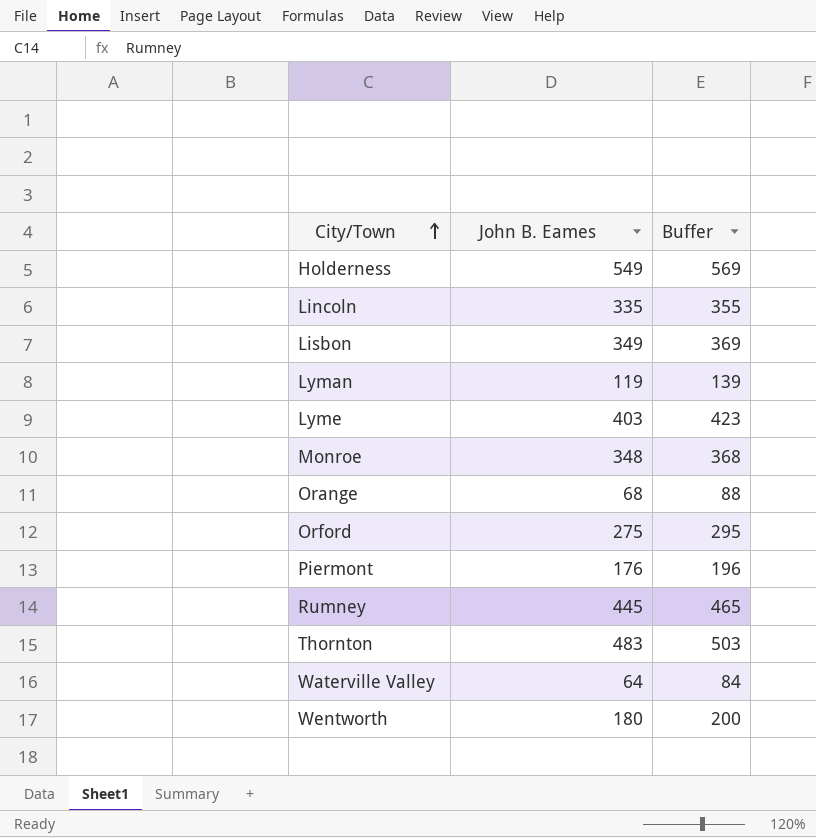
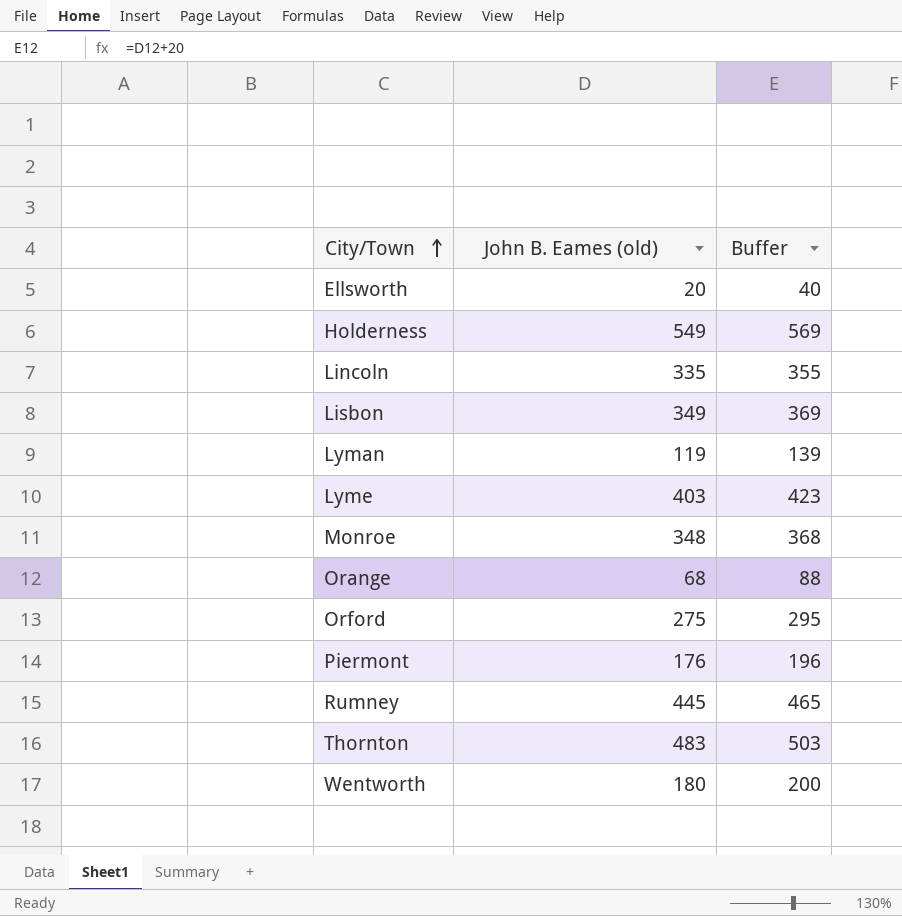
column name: John B. Eames -> John B. Eames (old)
row Waterville Valley: 64 | 84 -> none
row Ellsworth: none -> 20 | 40

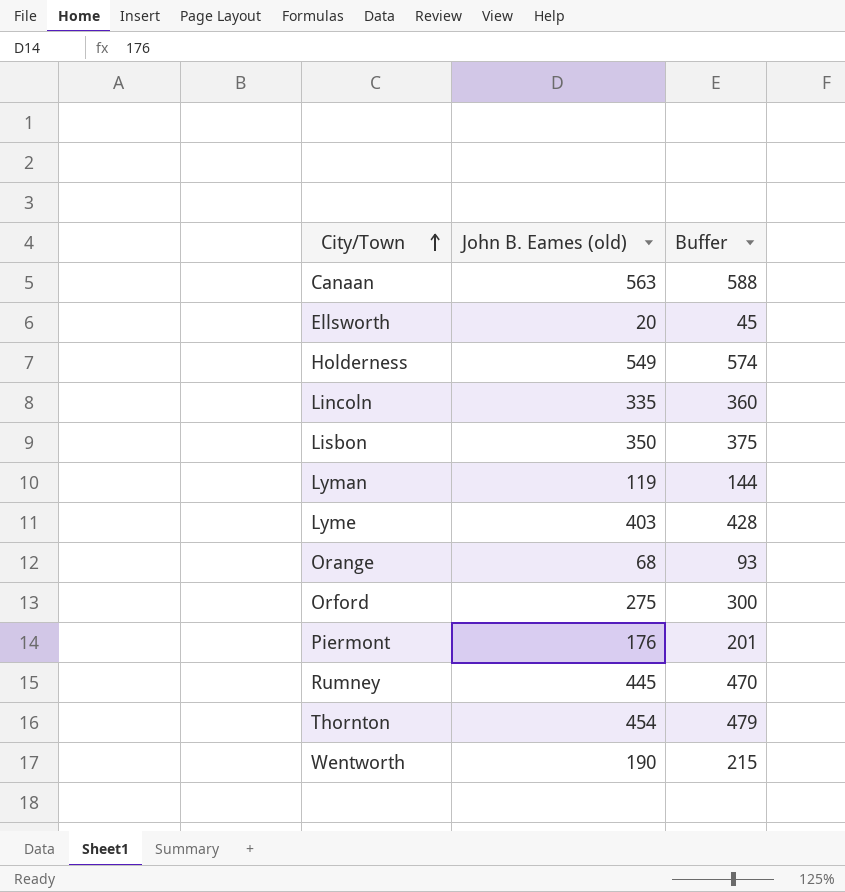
column Buffer | formula: [John B. Eames (old)] + 20 -> [John B. Eames (old)] + 25
row Monroe: 348 | 368 -> none
row Canaan: none -> 563 | 588
Lisbon | John B. Eames (old): 349 -> 350
Thornton | John B. Eames (old): 483 -> 454
Wentworth | John B. Eames (old): 180 -> 190

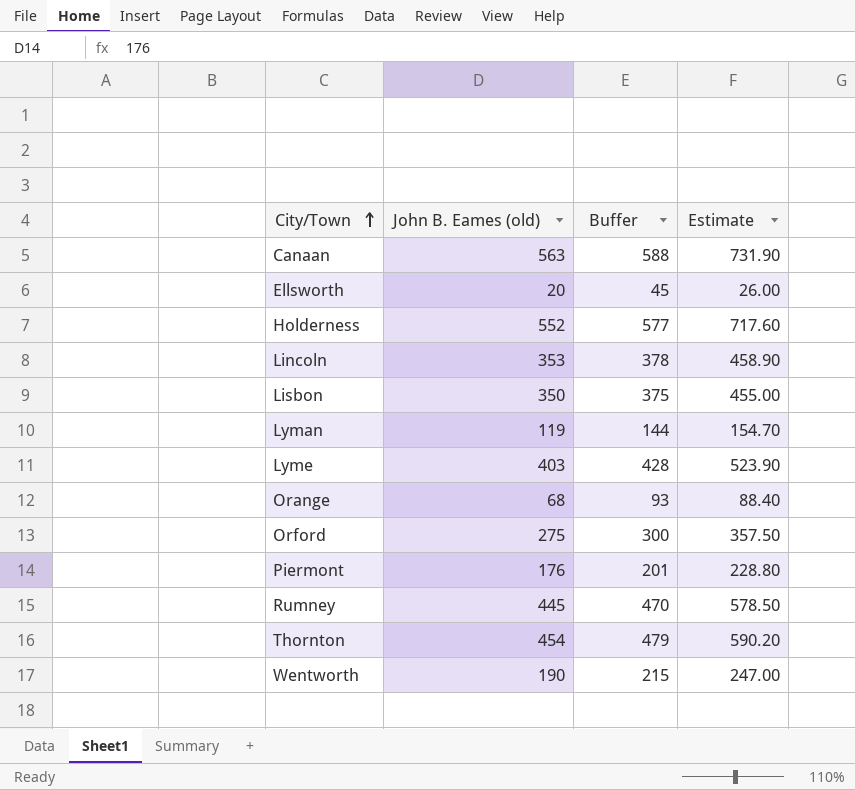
column Estimate | formula: none -> [John B. Eames (old)] * 1.3
Holderness | John B. Eames (old): 549 -> 552
Holderness | Buffer: 574 -> 577
Lincoln | John B. Eames (old): 335 -> 353
Lincoln | Buffer: 360 -> 378

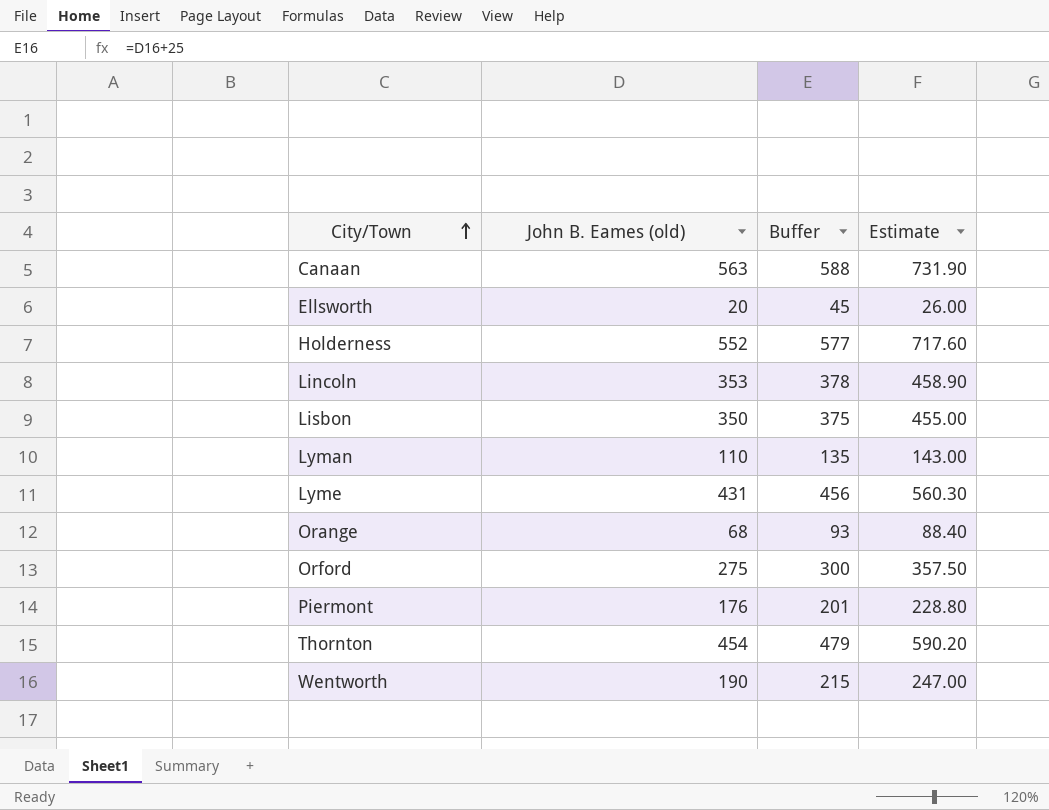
row Rumney: 445 | 470 | 578.50 -> none
Lyman | John B. Eames (old): 119 -> 110
Lyman | Buffer: 144 -> 135
Lyman | Estimate: 154.70 -> 143.00
Lyme | John B. Eames (old): 403 -> 431
Lyme | Buffer: 428 -> 456
Lyme | Estimate: 523.90 -> 560.30

